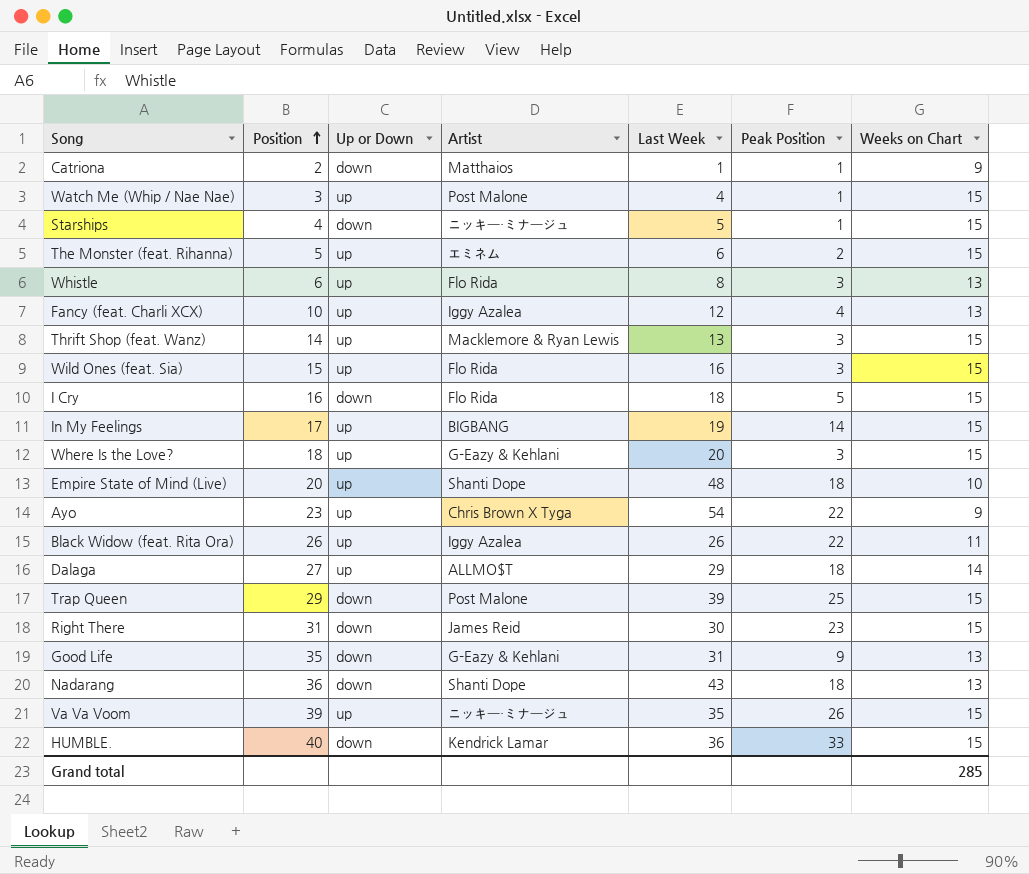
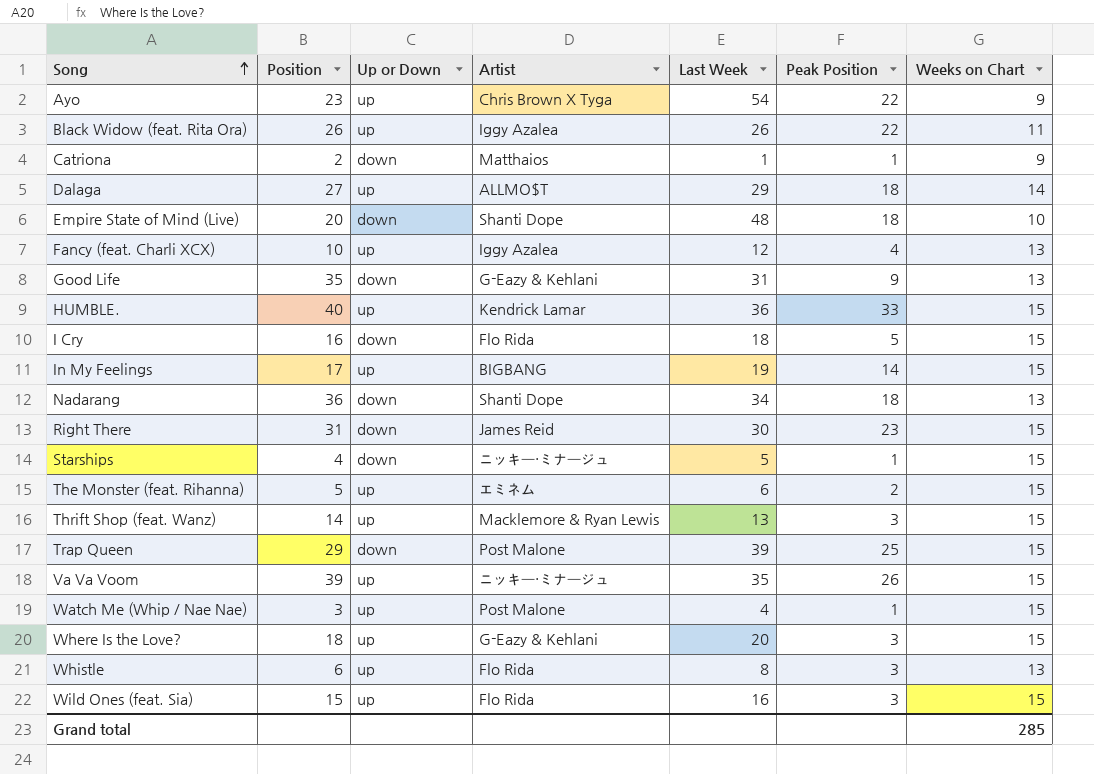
row order: Position ascending -> Song ascending
Empire State of Mind (Live) | Up or Down: up -> down
HUMBLE. | Up or Down: down -> up
Nadarang | Last Week: 43 -> 34

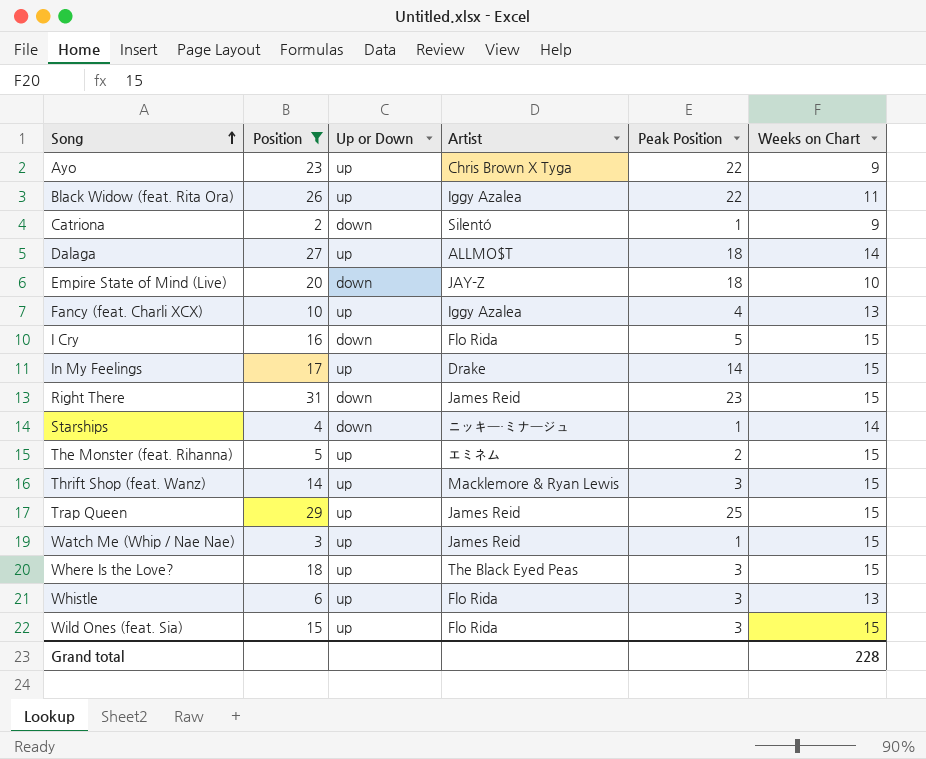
filter: none -> Position <= 31
column Last Week | position: 5 -> none
Catriona | Artist: Matthaios -> Silentó
Empire State of Mind (Live) | Artist: Shanti Dope -> JAY-Z
In My Feelings | Artist: BIGBANG -> Drake
Starships | Weeks on Chart: 15 -> 14
Trap Queen | Up or Down: down -> up
Trap Queen | Artist: Post Malone -> James Reid
Watch Me (Whip / Nae Nae) | Artist: Post Malone -> James Reid
Where Is the Love? | Artist: G-Eazy & Kehlani -> The Black Eyed Peas
Grand total | Weeks on Chart: 285 -> 228

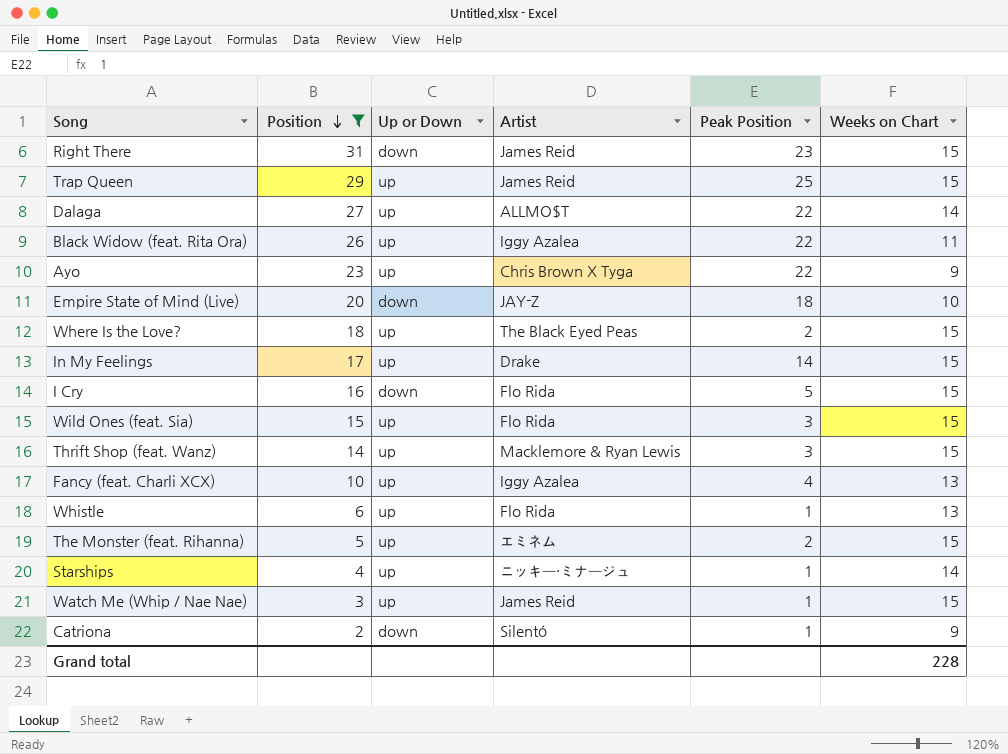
row order: Song ascending -> Position descending
Dalaga | Peak Position: 18 -> 22
Where Is the Love? | Peak Position: 3 -> 2
Whistle | Peak Position: 3 -> 1
Starships | Up or Down: down -> up

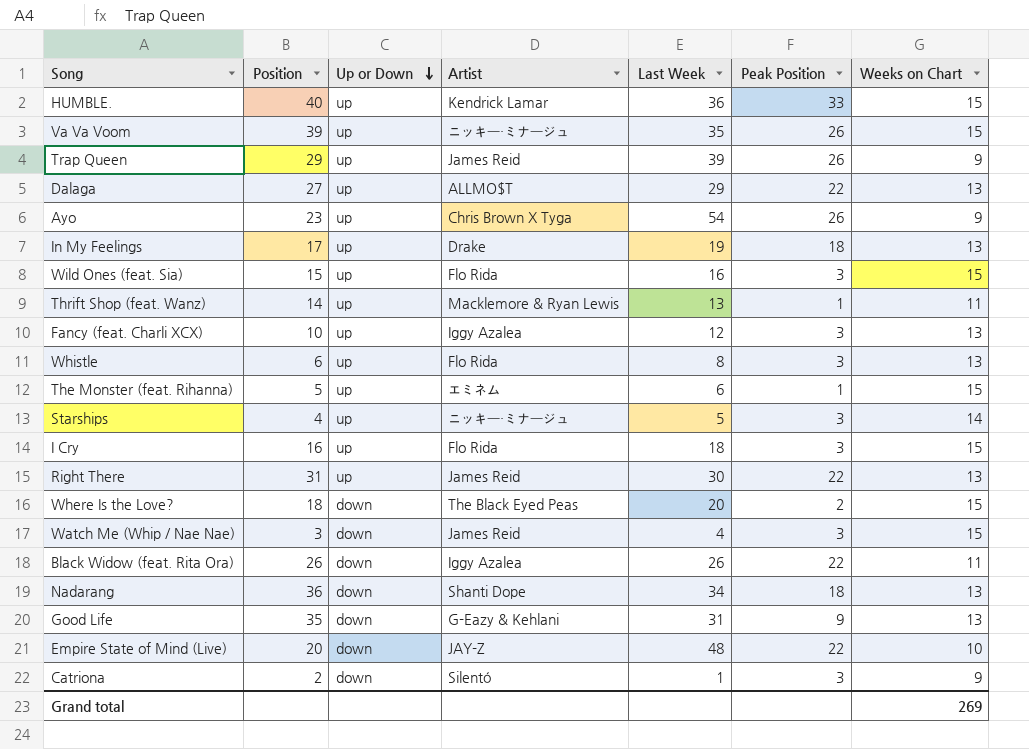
filter: Position <= 31 -> none
row order: Position descending -> Up or Down descending
column Last Week | position: none -> 5
Trap Queen | Peak Position: 25 -> 26
Trap Queen | Weeks on Chart: 15 -> 9
Dalaga | Weeks on Chart: 14 -> 13
Ayo | Peak Position: 22 -> 26
In My Feelings | Peak Position: 14 -> 18
In My Feelings | Weeks on Chart: 15 -> 13
Thrift Shop (feat. Wanz) | Peak Position: 3 -> 1
Thrift Shop (feat. Wanz) | Weeks on Chart: 15 -> 11
Fancy (feat. Charli XCX) | Peak Position: 4 -> 3
Whistle | Peak Position: 1 -> 3
The Monster (feat. Rihanna) | Peak Position: 2 -> 1
Starships | Peak Position: 1 -> 3
I Cry | Up or Down: down -> up
I Cry | Peak Position: 5 -> 3
Right There | Up or Down: down -> up
Right There | Peak Position: 23 -> 22
Right There | Weeks on Chart: 15 -> 13
Where Is the Love? | Up or Down: up -> down
Watch Me (Whip / Nae Nae) | Up or Down: up -> down
Watch Me (Whip / Nae Nae) | Peak Position: 1 -> 3
Black Widow (feat. Rita Ora) | Up or Down: up -> down
Empire State of Mind (Live) | Peak Position: 18 -> 22
Catriona | Peak Position: 1 -> 3
Grand total | Weeks on Chart: 228 -> 269

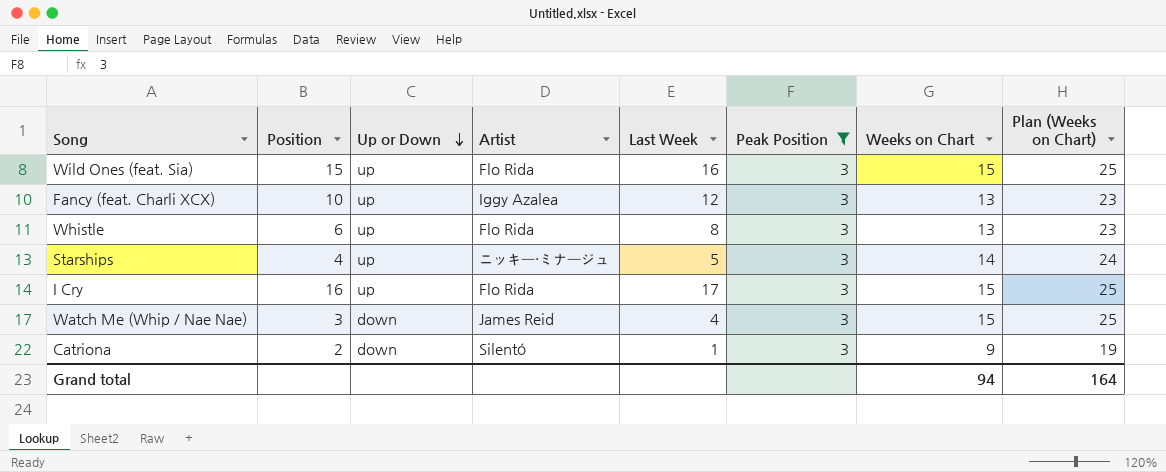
filter: none -> Peak Position = 3
column Plan (Weeks on Chart) | formula: none -> [Weeks on Chart] + 10
I Cry | Last Week: 18 -> 17
Grand total | Weeks on Chart: 269 -> 94

